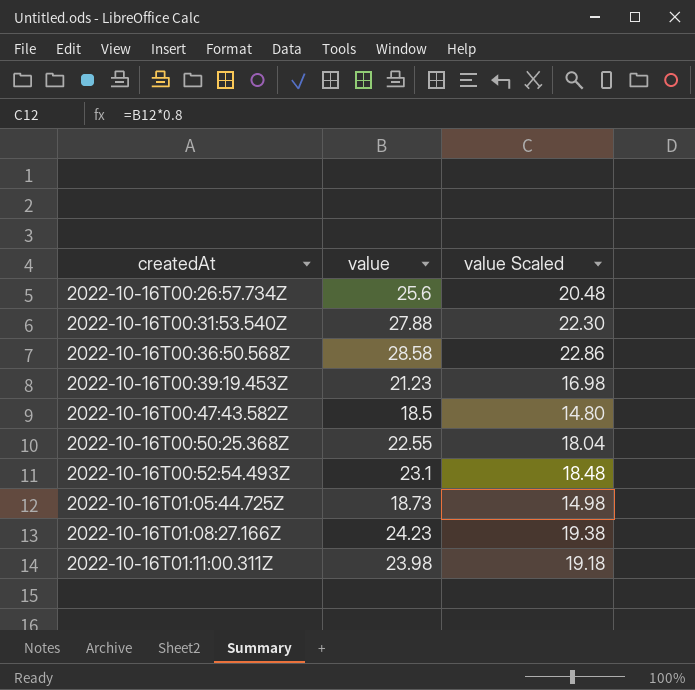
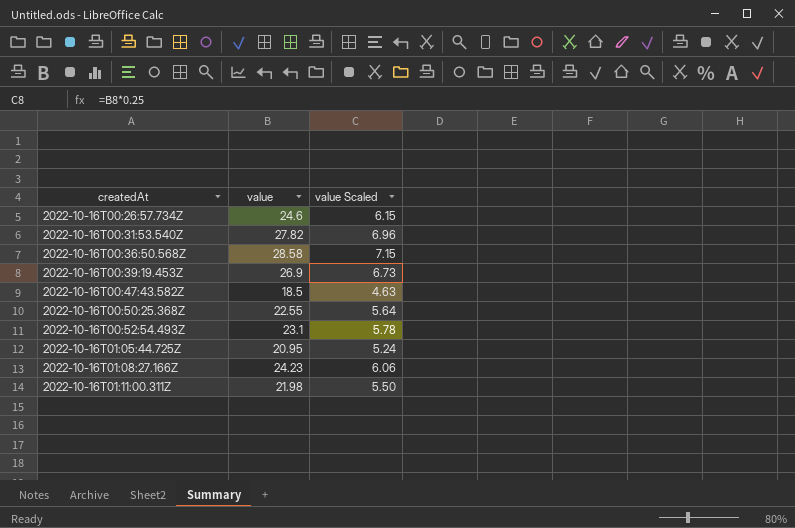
column value Scaled | formula: [value] * 0.8 -> [value] * 0.25
2022-10-16T00:26:57.734Z | value: 25.6 -> 24.6
2022-10-16T00:31:53.540Z | value: 27.88 -> 27.82
2022-10-16T00:39:19.453Z | value: 21.23 -> 26.9
2022-10-16T01:05:44.725Z | value: 18.73 -> 20.95
2022-10-16T01:11:00.311Z | value: 23.98 -> 21.98

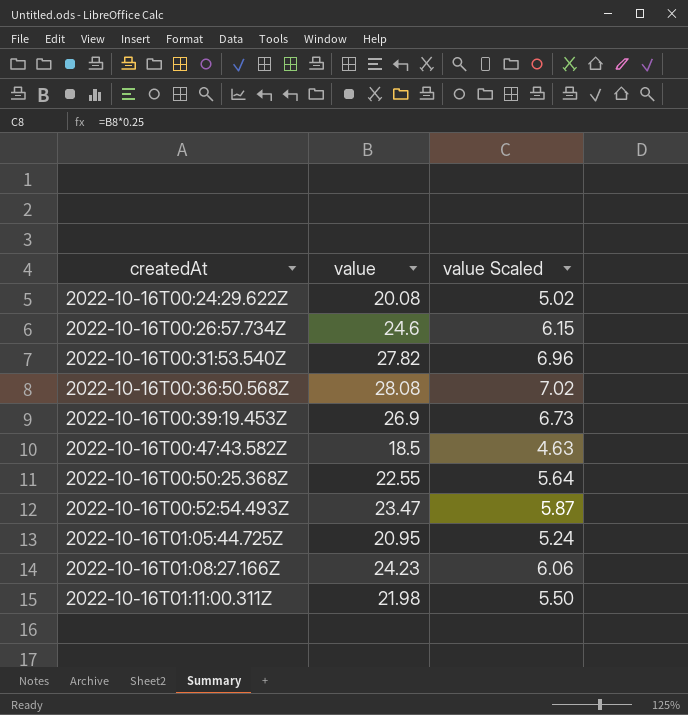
row 2022-10-16T00:24:29.622Z: none -> 20.08 | 5.02
2022-10-16T00:36:50.568Z | value: 28.58 -> 28.08
2022-10-16T00:36:50.568Z | value Scaled: 7.15 -> 7.02
2022-10-16T00:52:54.493Z | value: 23.1 -> 23.47
2022-10-16T00:52:54.493Z | value Scaled: 5.78 -> 5.87

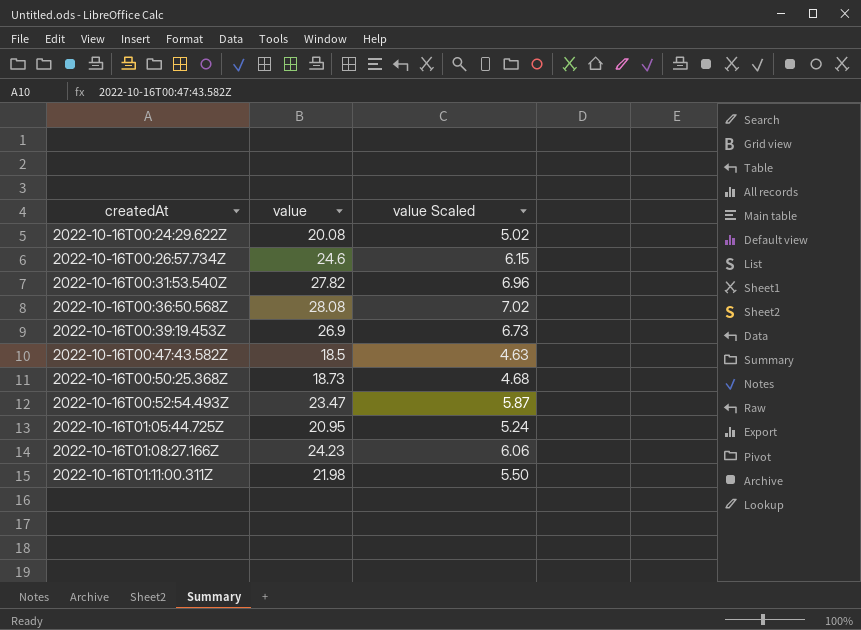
2022-10-16T00:50:25.368Z | value: 22.55 -> 18.73
2022-10-16T00:50:25.368Z | value Scaled: 5.64 -> 4.68

